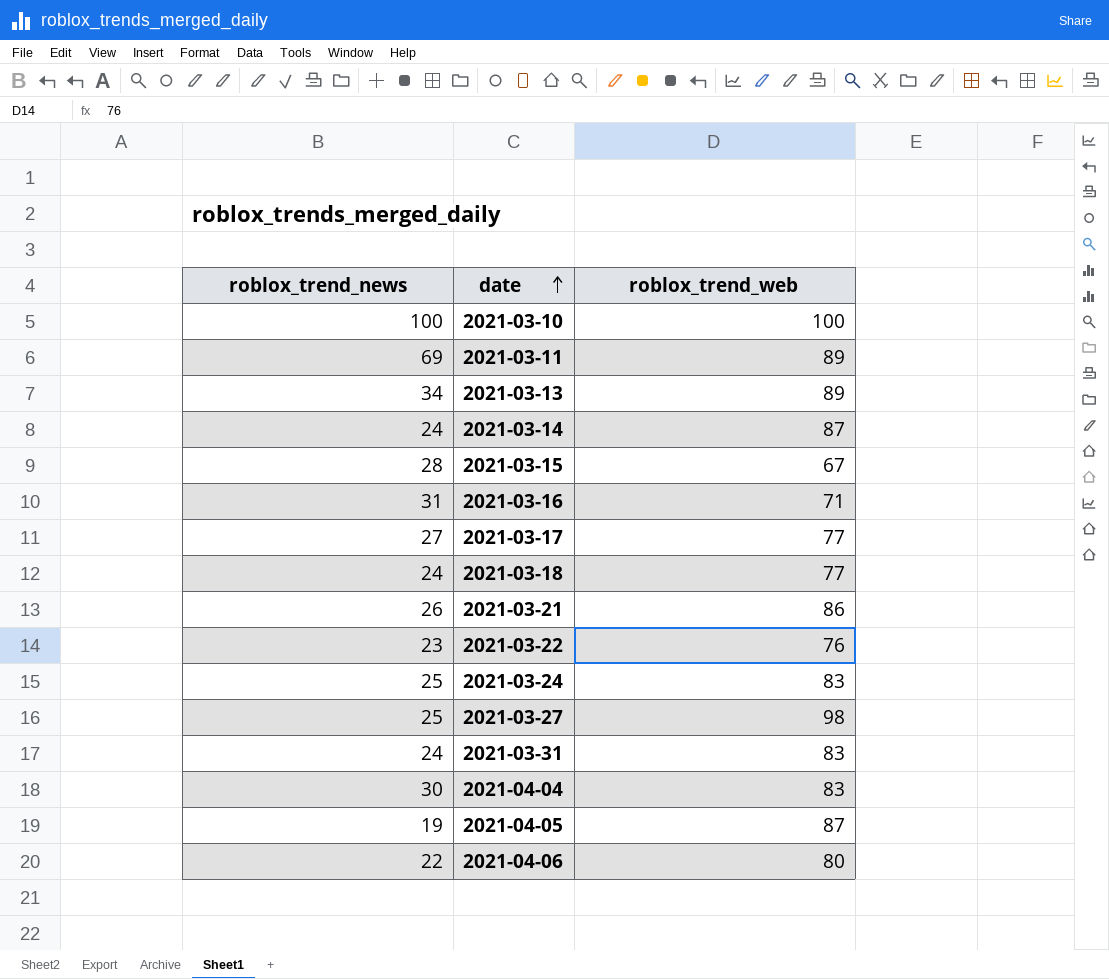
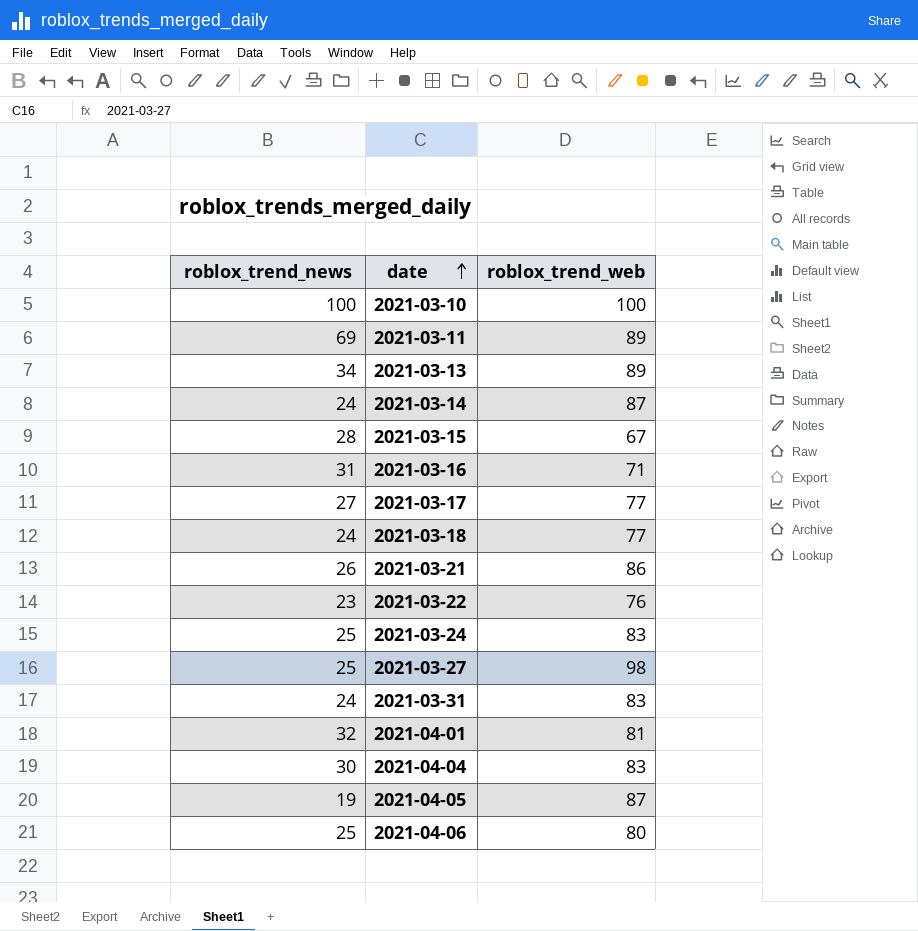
row 2021-04-01: none -> 32 | 81
2021-04-06 | roblox_trend_news: 22 -> 25

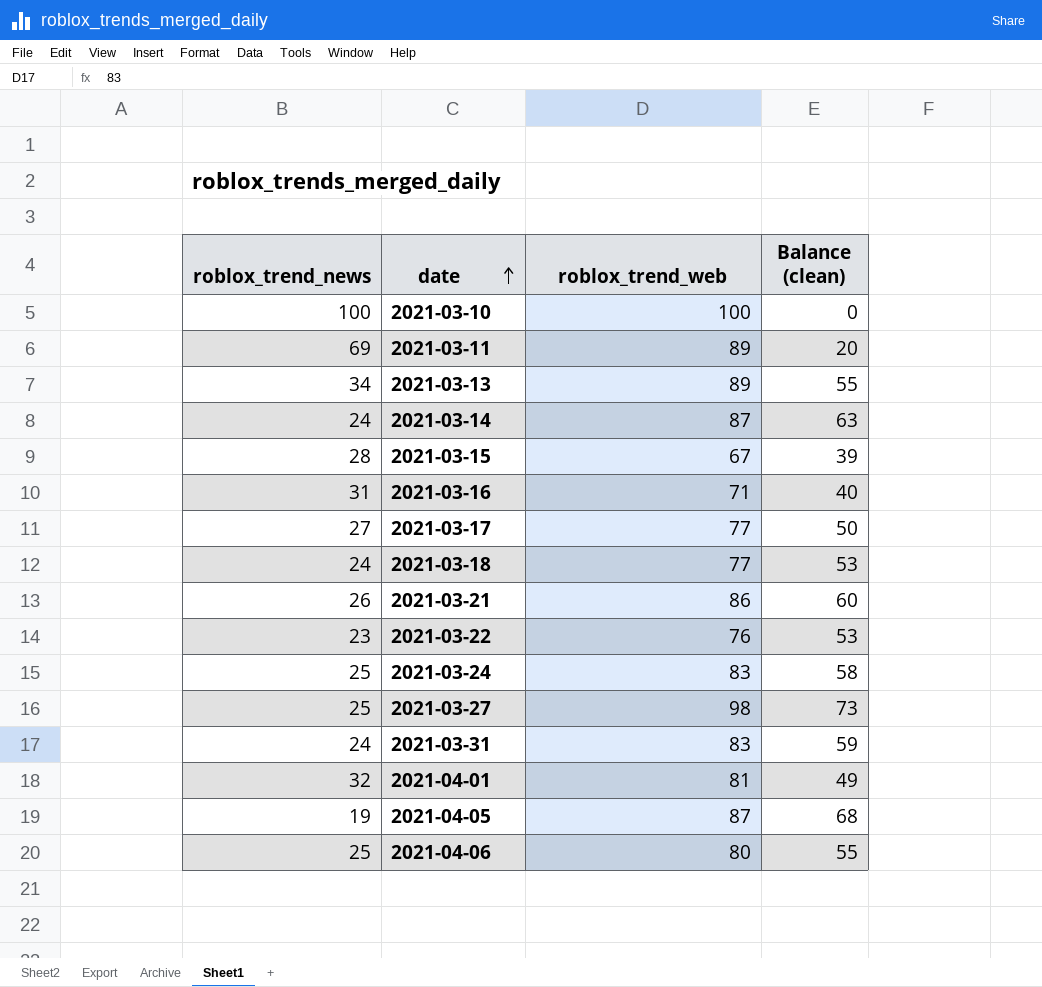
column Balance (clean) | formula: none -> [roblox_trend_web] - [roblox_trend_news]
row 2021-04-04: 30 | 83 -> none

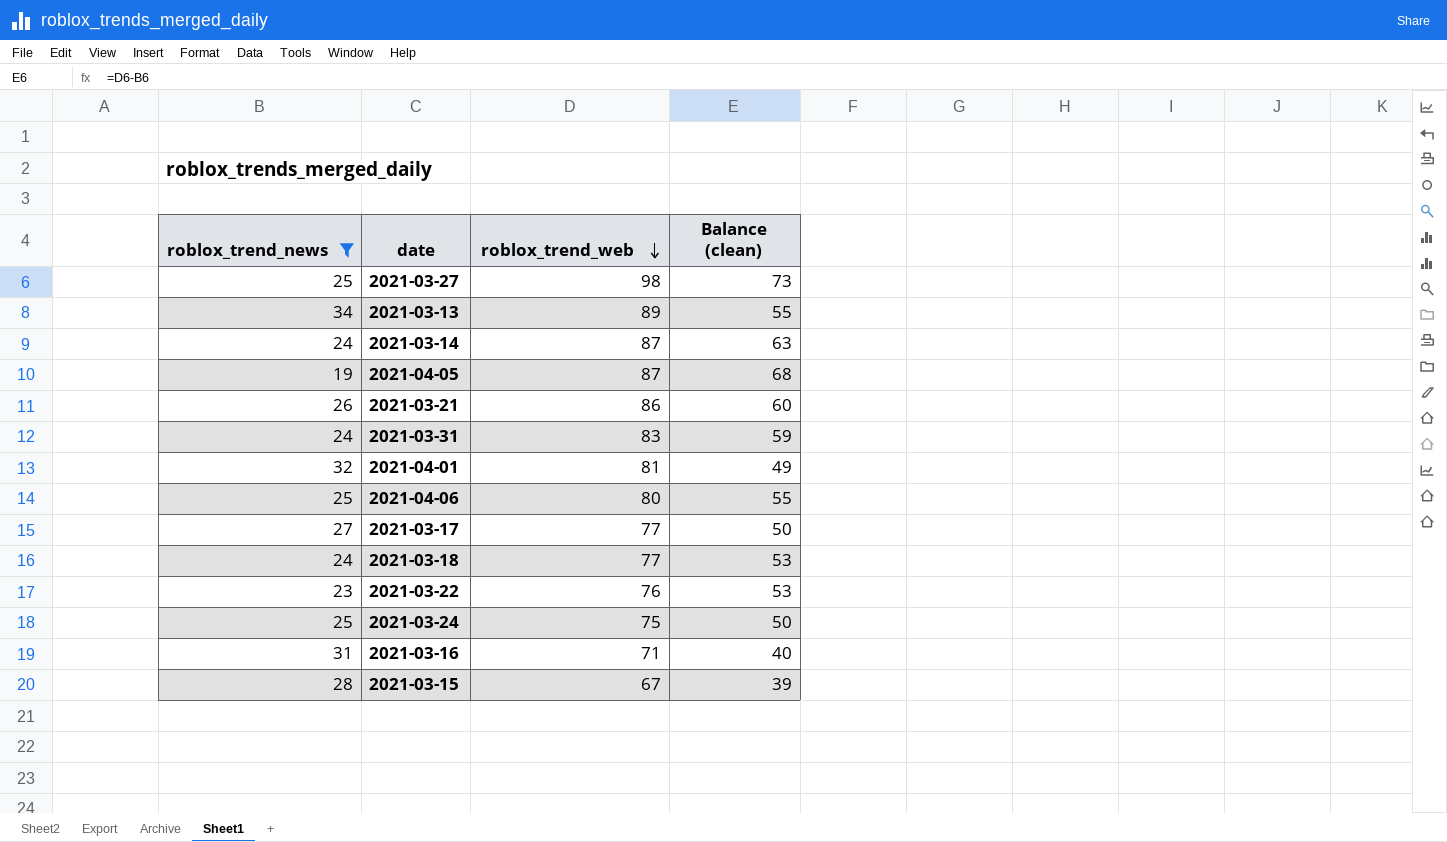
filter: none -> roblox_trend_news <= 34
row order: date ascending -> roblox_trend_web descending
2021-03-24 | roblox_trend_web: 83 -> 75
2021-03-24 | Balance (clean): 58 -> 50

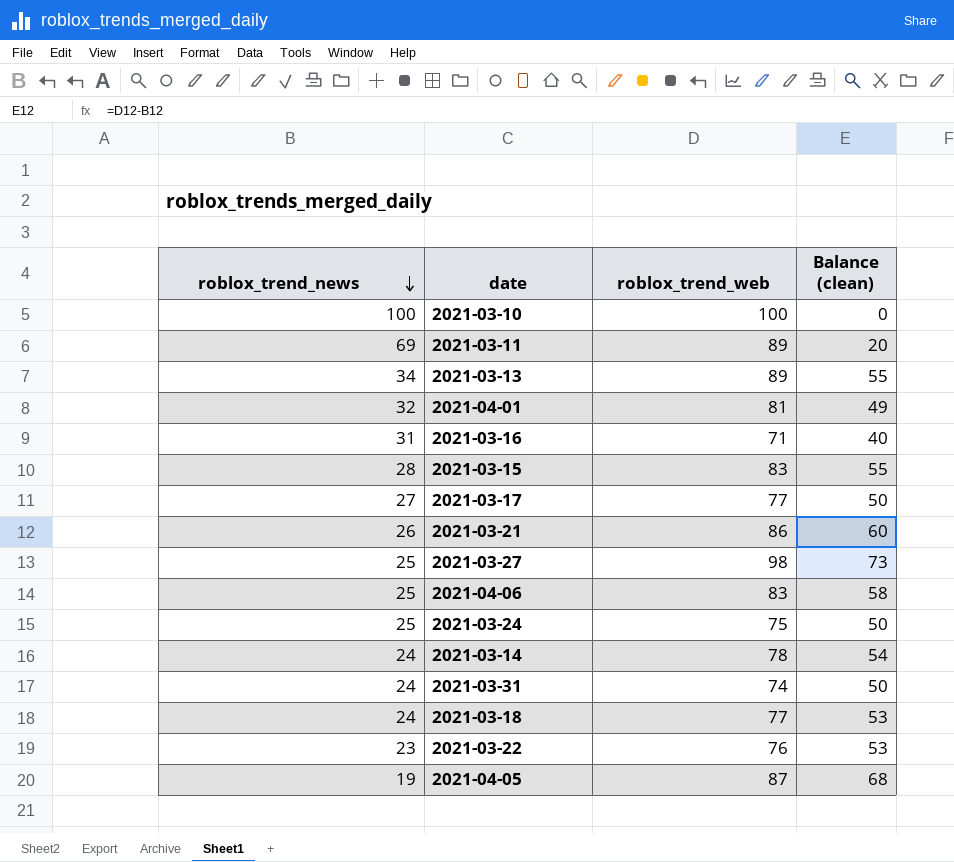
filter: roblox_trend_news <= 34 -> none
row order: roblox_trend_web descending -> roblox_trend_news descending
2021-03-15 | roblox_trend_web: 67 -> 83
2021-03-15 | Balance (clean): 39 -> 55
2021-04-06 | roblox_trend_web: 80 -> 83
2021-04-06 | Balance (clean): 55 -> 58
2021-03-14 | roblox_trend_web: 87 -> 78
2021-03-14 | Balance (clean): 63 -> 54
2021-03-31 | roblox_trend_web: 83 -> 74
2021-03-31 | Balance (clean): 59 -> 50

